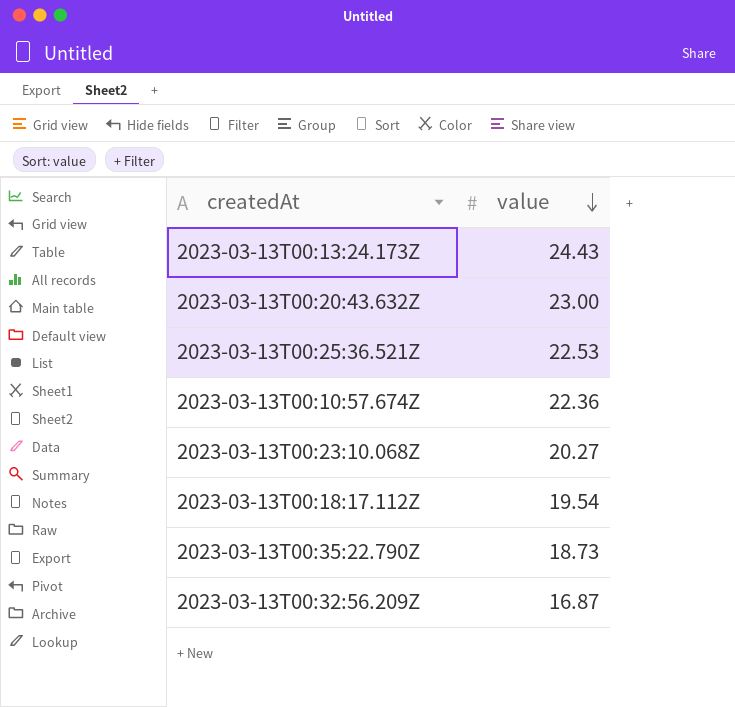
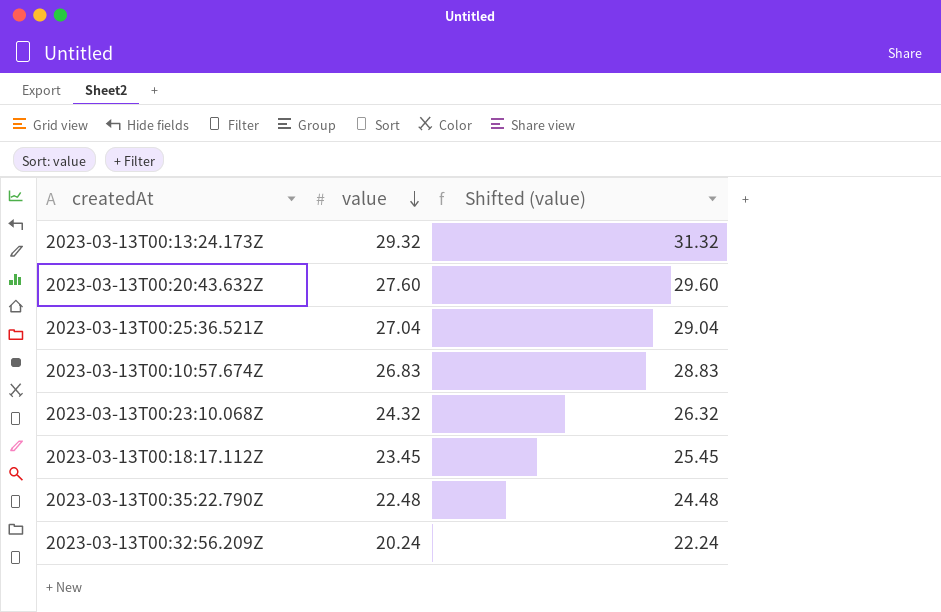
column Shifted (value) | formula: none -> [value] + 2
2023-03-13T00:13:24.173Z | value: 24.43 -> 29.32
2023-03-13T00:20:43.632Z | value: 23.00 -> 27.60
2023-03-13T00:25:36.521Z | value: 22.53 -> 27.04
2023-03-13T00:10:57.674Z | value: 22.36 -> 26.83
2023-03-13T00:23:10.068Z | value: 20.27 -> 24.32
2023-03-13T00:18:17.112Z | value: 19.54 -> 23.45
2023-03-13T00:35:22.790Z | value: 18.73 -> 22.48
2023-03-13T00:32:56.209Z | value: 16.87 -> 20.24

